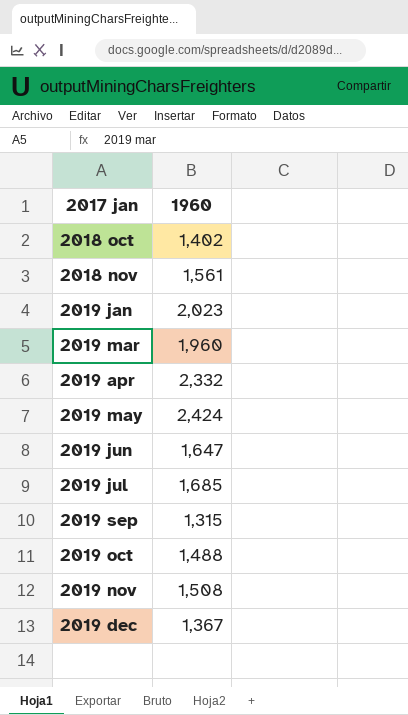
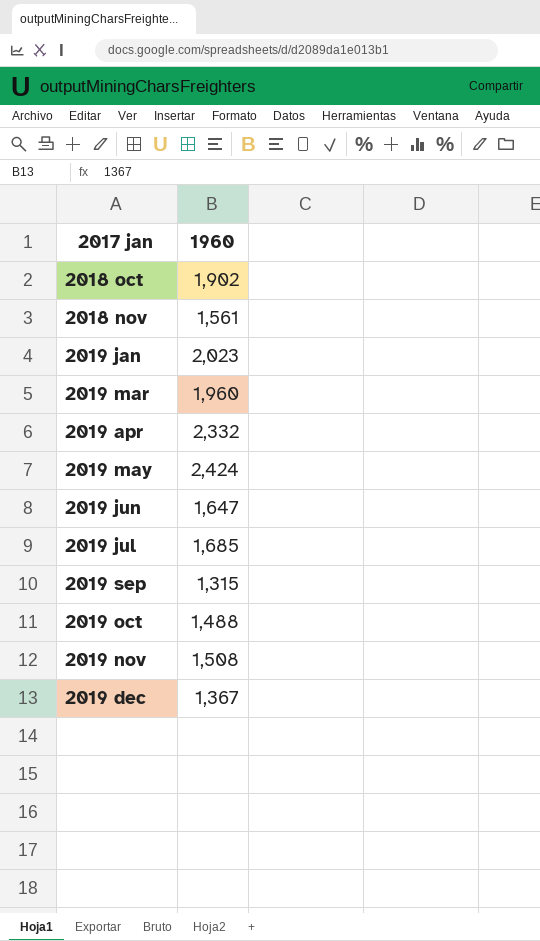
2018 oct | 1960: 1,402 -> 1,902

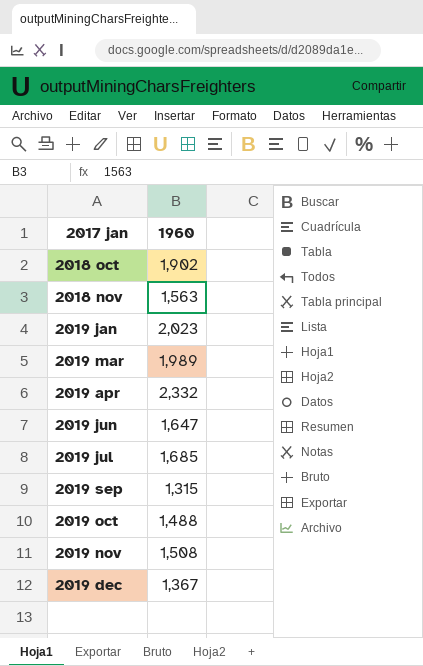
row 2019 may: 2,424 -> none
2018 nov | 1960: 1,561 -> 1,563
2019 mar | 1960: 1,960 -> 1,989

